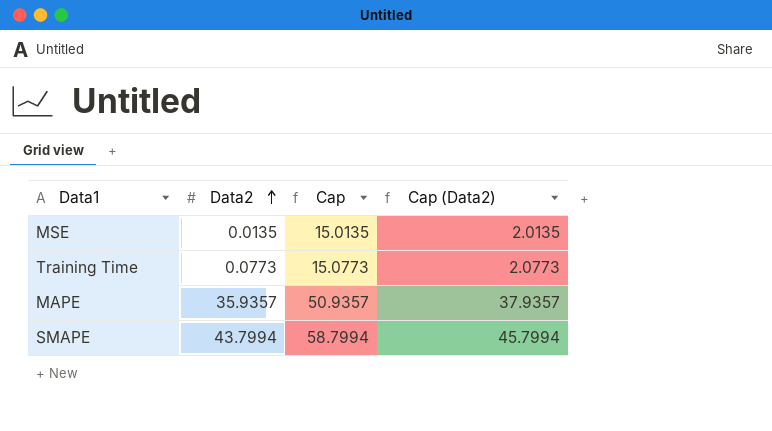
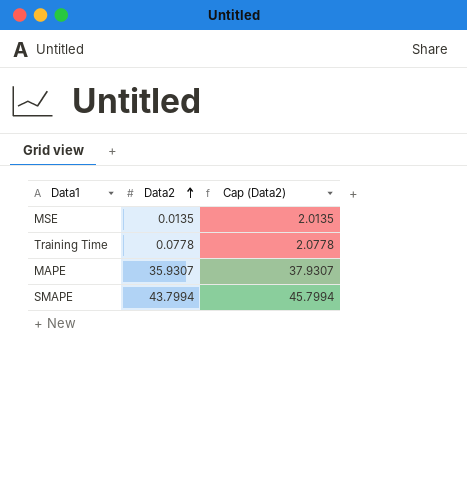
column Cap | formula: [Data2] + 15 -> none
Training Time | Data2: 0.0773 -> 0.0778
Training Time | Cap (Data2): 2.0773 -> 2.0778
MAPE | Data2: 35.9357 -> 35.9307
MAPE | Cap (Data2): 37.9357 -> 37.9307

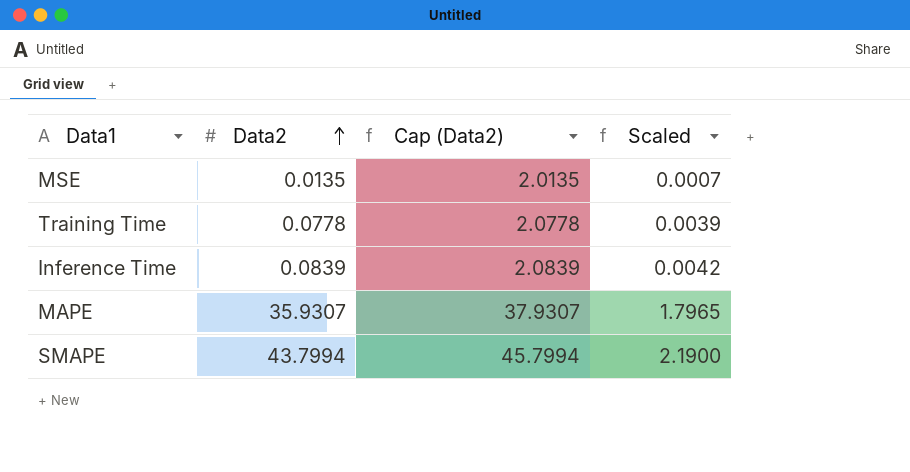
column Scaled | formula: none -> [Data2] * 0.05
row Inference Time: none -> 0.0839 | 2.0839 | 0.0042

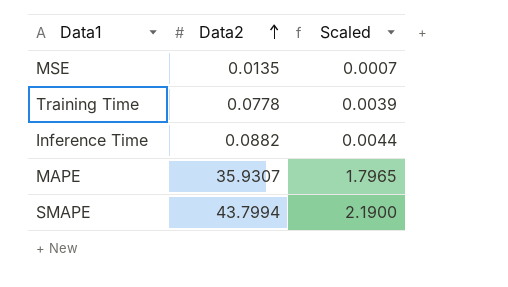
column Cap (Data2) | formula: [Data2] + 2 -> none
Inference Time | Data2: 0.0839 -> 0.0882
Inference Time | Scaled: 0.0042 -> 0.0044

